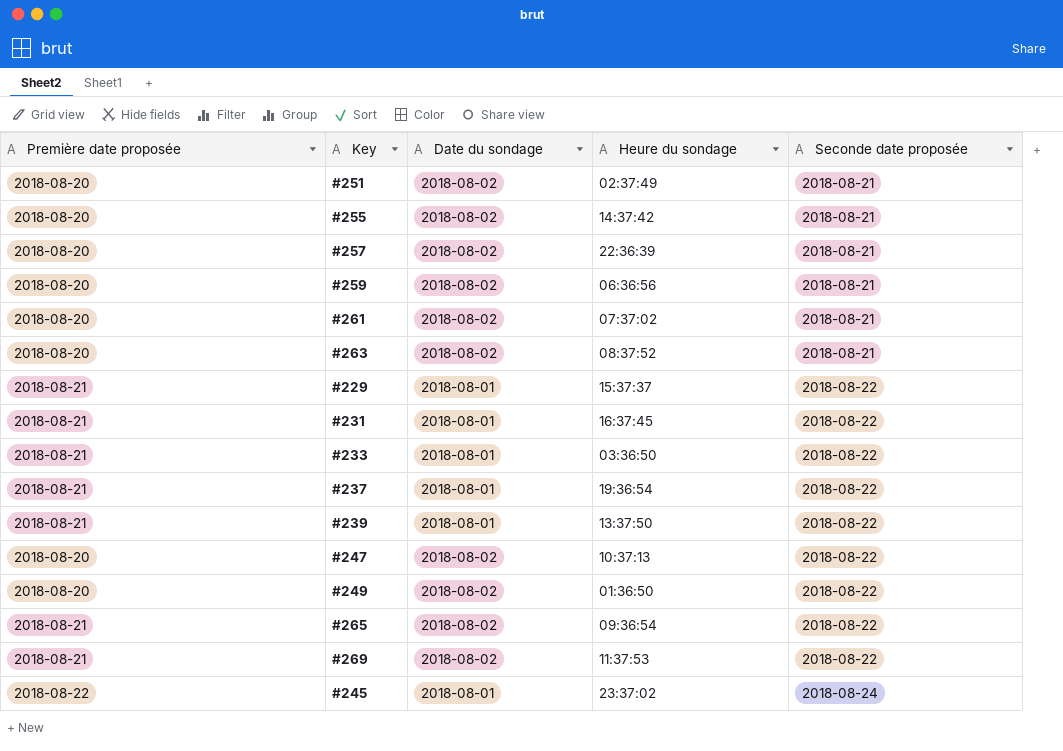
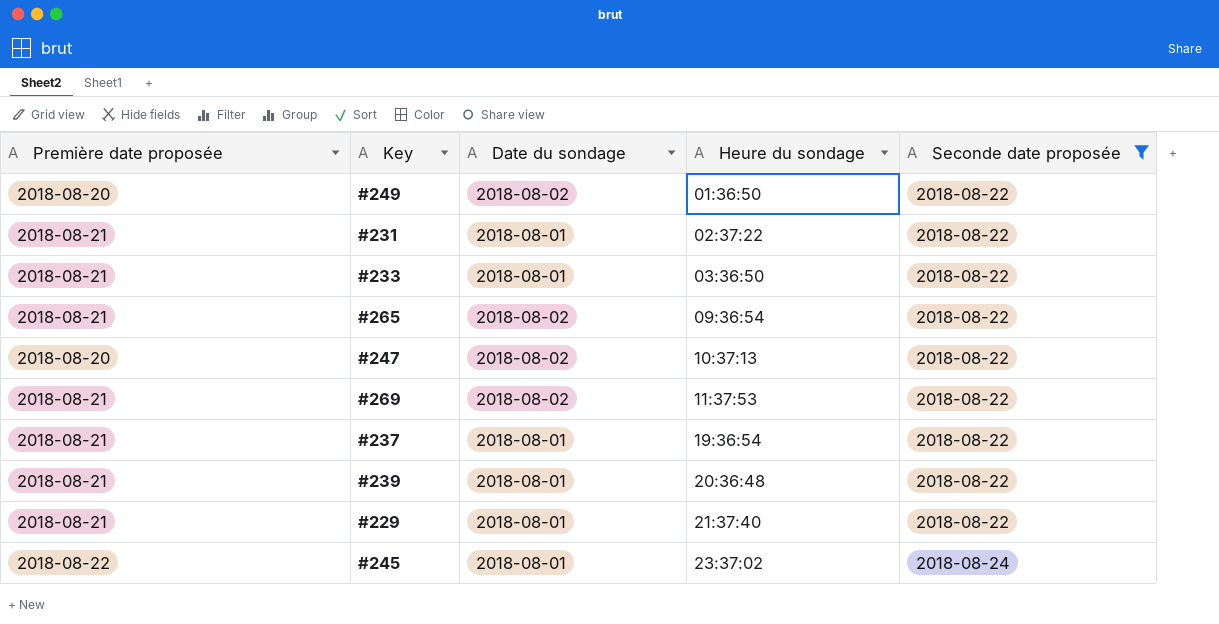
filter: none -> Seconde date proposée != 2018-08-21
row order: Seconde date proposée ascending -> Heure du sondage ascending
#231 | Heure du sondage: 16:37:45 -> 02:37:22
#239 | Heure du sondage: 13:37:50 -> 20:36:48
#229 | Heure du sondage: 15:37:37 -> 21:37:40

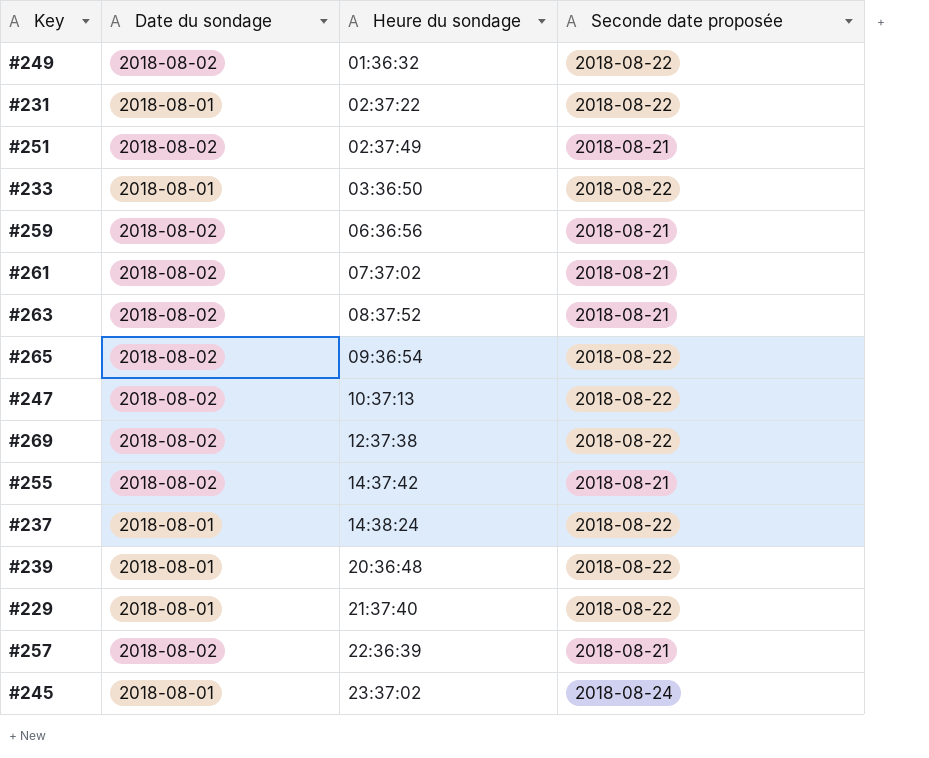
filter: Seconde date proposée != 2018-08-21 -> none
column Première date proposée | position: 1 -> none
#249 | Heure du sondage: 01:36:50 -> 01:36:32
#269 | Heure du sondage: 11:37:53 -> 12:37:38
#237 | Heure du sondage: 19:36:54 -> 14:38:24

